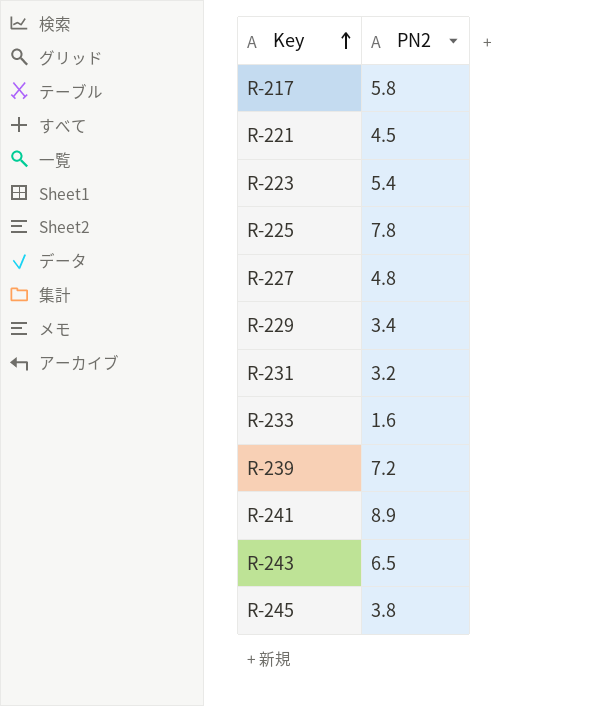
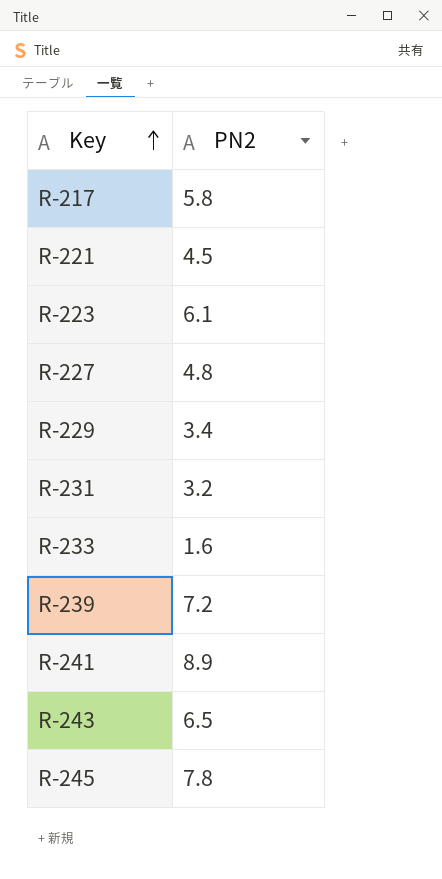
row R-225: 7.8 -> none
R-223 | PN2: 5.4 -> 6.1
R-245 | PN2: 3.8 -> 7.8

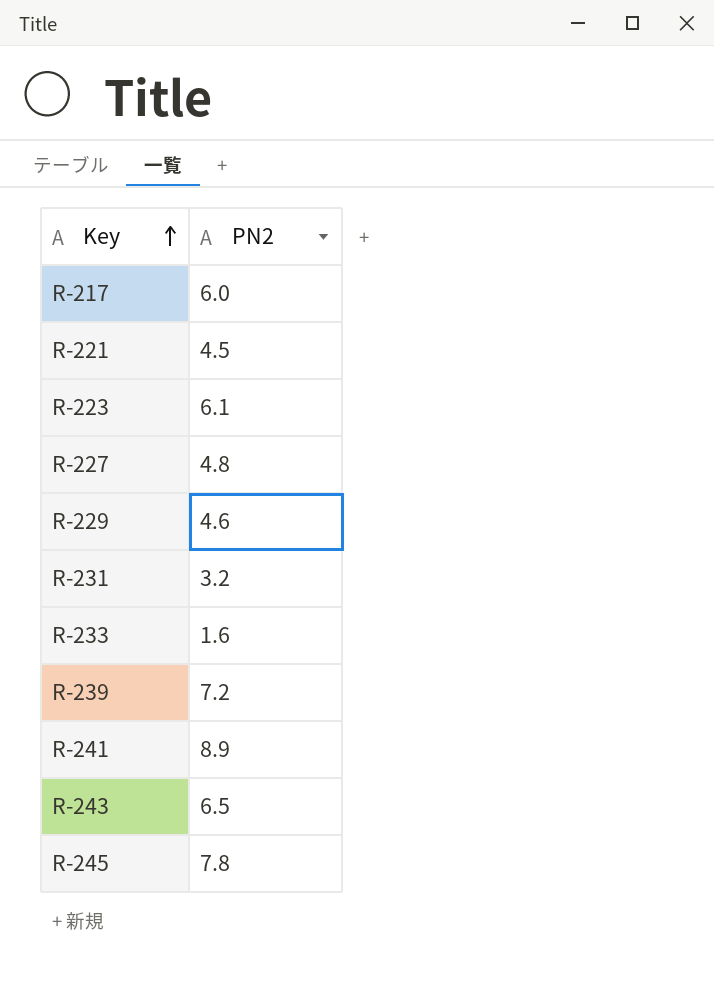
R-217 | PN2: 5.8 -> 6.0
R-229 | PN2: 3.4 -> 4.6

